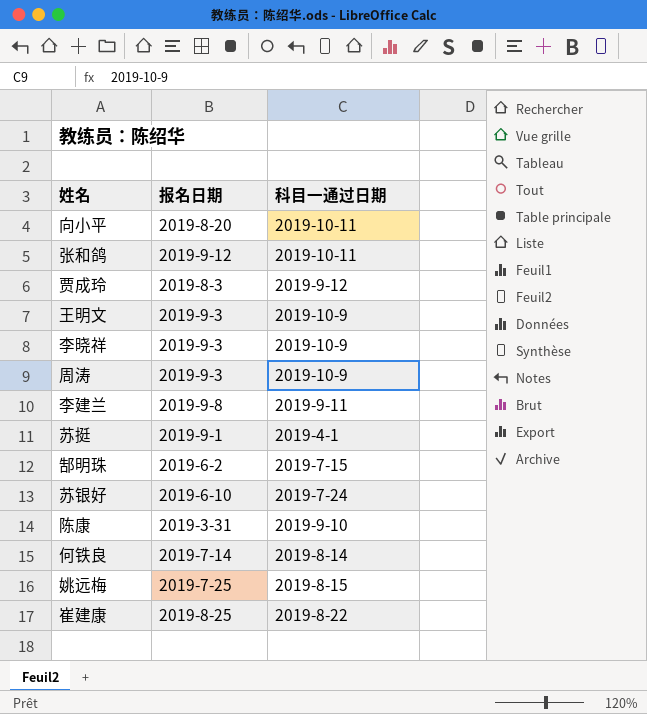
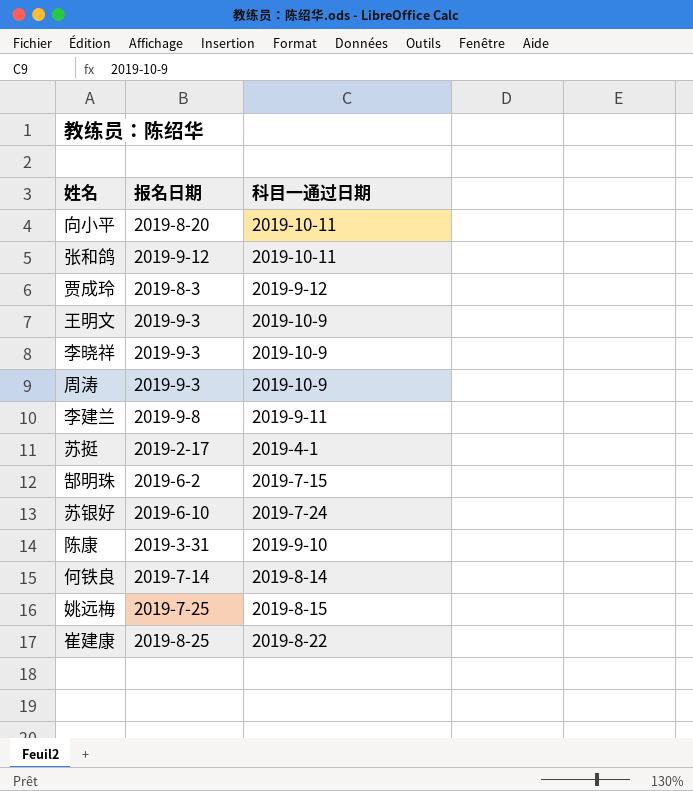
苏挺 | 报名日期: 2019-9-1 -> 2019-2-17

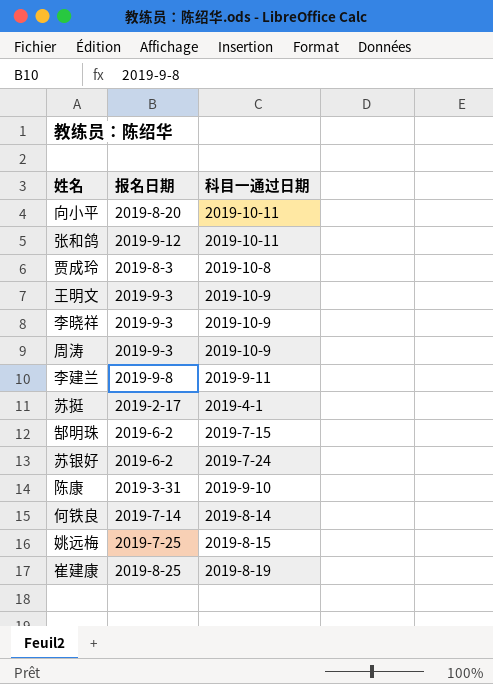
贾成玲 | 科目一通过日期: 2019-9-12 -> 2019-10-8
苏银好 | 报名日期: 2019-6-10 -> 2019-6-2
崔建康 | 科目一通过日期: 2019-8-22 -> 2019-8-19

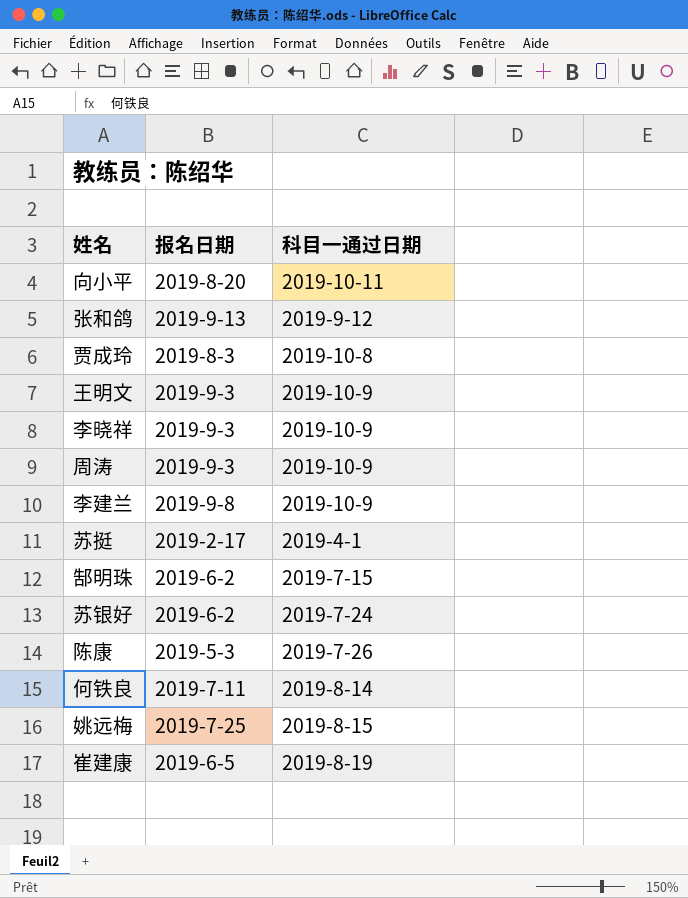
张和鸽 | 报名日期: 2019-9-12 -> 2019-9-13
张和鸽 | 科目一通过日期: 2019-10-11 -> 2019-9-12
李建兰 | 科目一通过日期: 2019-9-11 -> 2019-10-9
陈康 | 报名日期: 2019-3-31 -> 2019-5-3
陈康 | 科目一通过日期: 2019-9-10 -> 2019-7-26
何铁良 | 报名日期: 2019-7-14 -> 2019-7-11
崔建康 | 报名日期: 2019-8-25 -> 2019-6-5

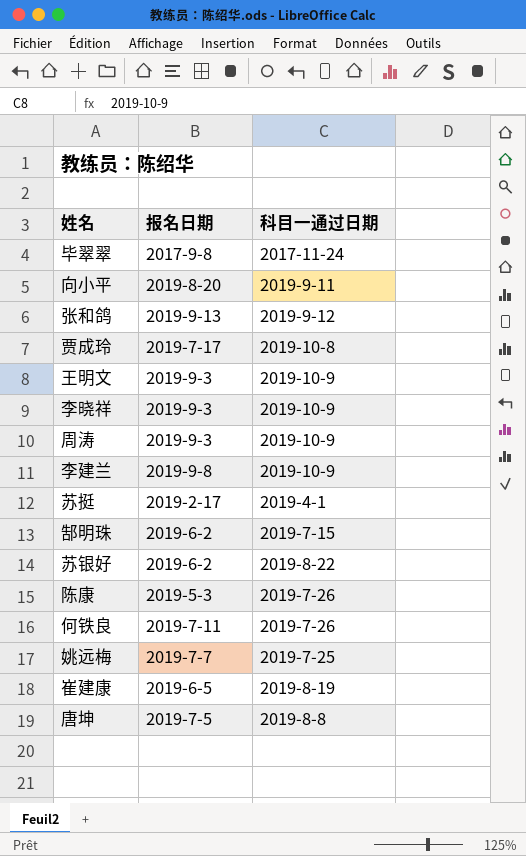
row 毕翠翠: none -> 2017-9-8 | 2017-11-24
向小平 | 科目一通过日期: 2019-10-11 -> 2019-9-11
贾成玲 | 报名日期: 2019-8-3 -> 2019-7-17
苏银好 | 科目一通过日期: 2019-7-24 -> 2019-8-22
何铁良 | 科目一通过日期: 2019-8-14 -> 2019-7-26
姚远梅 | 报名日期: 2019-7-25 -> 2019-7-7
姚远梅 | 科目一通过日期: 2019-8-15 -> 2019-7-25
row 唐坤: none -> 2019-7-5 | 2019-8-8

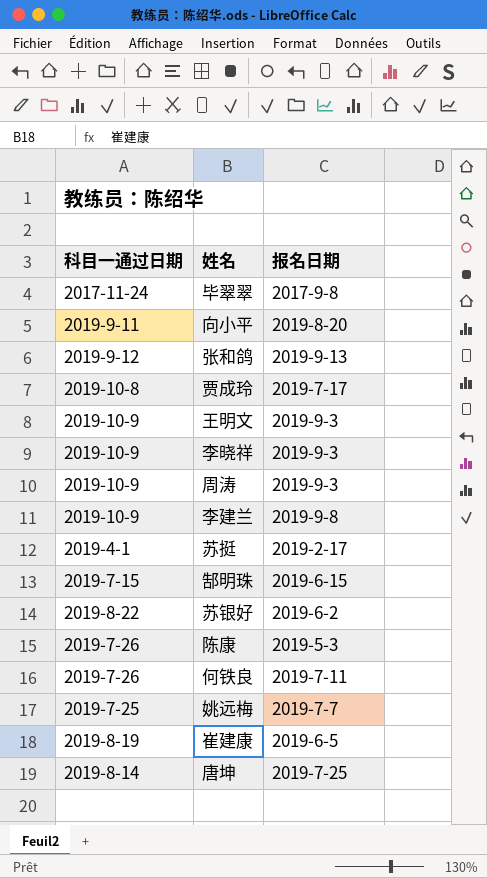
column 科目一通过日期 | position: 3 -> 1
郜明珠 | 报名日期: 2019-6-2 -> 2019-6-15
唐坤 | 科目一通过日期: 2019-8-8 -> 2019-8-14
唐坤 | 报名日期: 2019-7-5 -> 2019-7-25

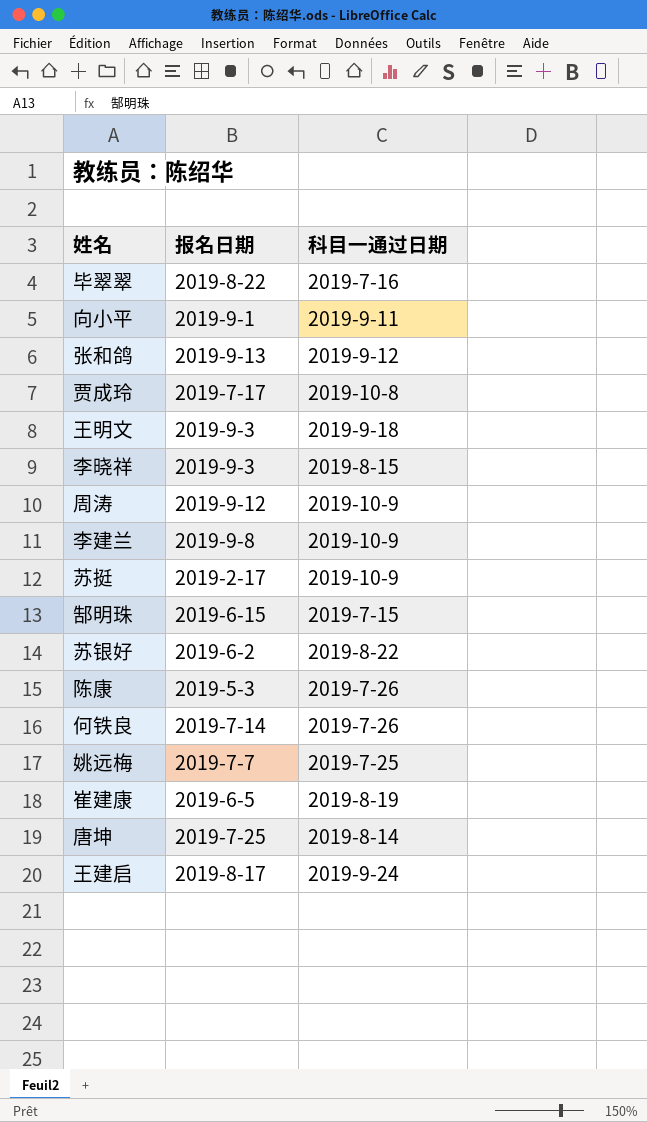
column 科目一通过日期 | position: 1 -> 3
毕翠翠 | 报名日期: 2017-9-8 -> 2019-8-22
毕翠翠 | 科目一通过日期: 2017-11-24 -> 2019-7-16
向小平 | 报名日期: 2019-8-20 -> 2019-9-1
王明文 | 科目一通过日期: 2019-10-9 -> 2019-9-18
李晓祥 | 科目一通过日期: 2019-10-9 -> 2019-8-15
周涛 | 报名日期: 2019-9-3 -> 2019-9-12
苏挺 | 科目一通过日期: 2019-4-1 -> 2019-10-9
何铁良 | 报名日期: 2019-7-11 -> 2019-7-14
row 王建启: none -> 2019-8-17 | 2019-9-24

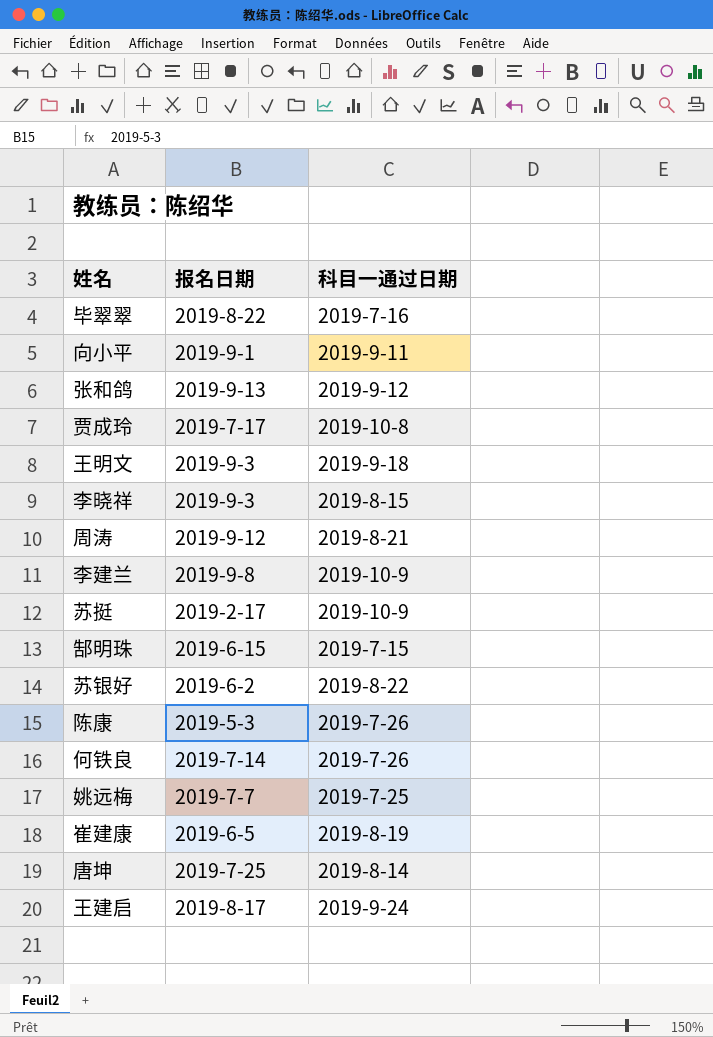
周涛 | 科目一通过日期: 2019-10-9 -> 2019-8-21

